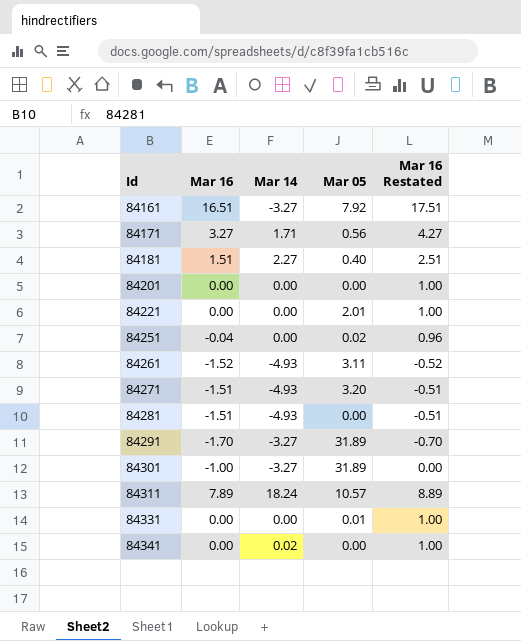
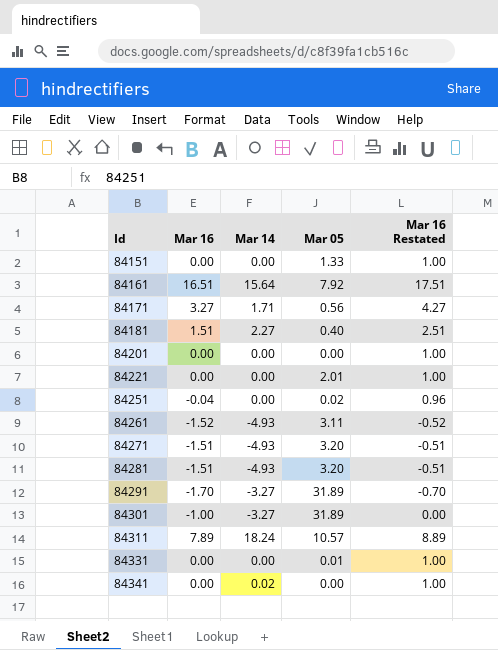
row 84151: none -> 0.00 | 0.00 | 1.33 | 1.00
84161 | Mar 14: -3.27 -> 15.64
84281 | Mar 05: 0.00 -> 3.20

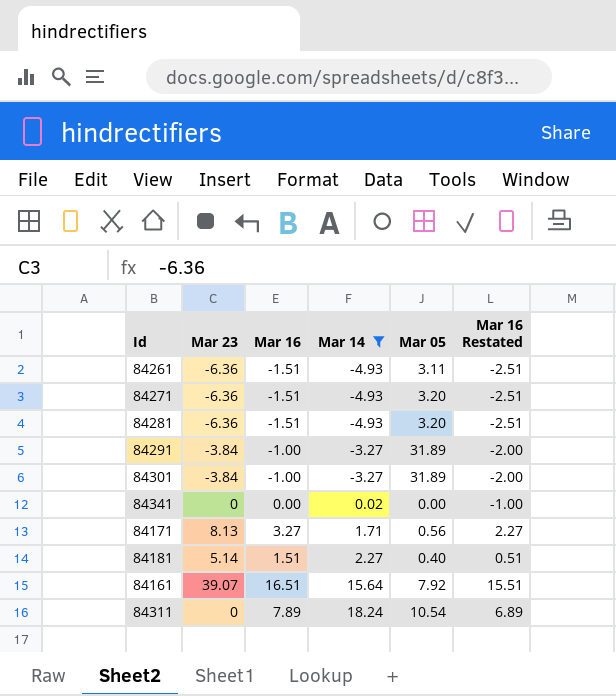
filter: none -> Mar 14 != 0.00
row order: Id ascending -> Mar 14 ascending
column Mar 23 | position: none -> 2
column Mar 16 Restated | formula: [Mar 16] + 1 -> [Mar 16] - 1
84261 | Mar 16: -1.52 -> -1.51
84291 | Mar 16: -1.70 -> -1.00
84311 | Mar 05: 10.57 -> 10.54

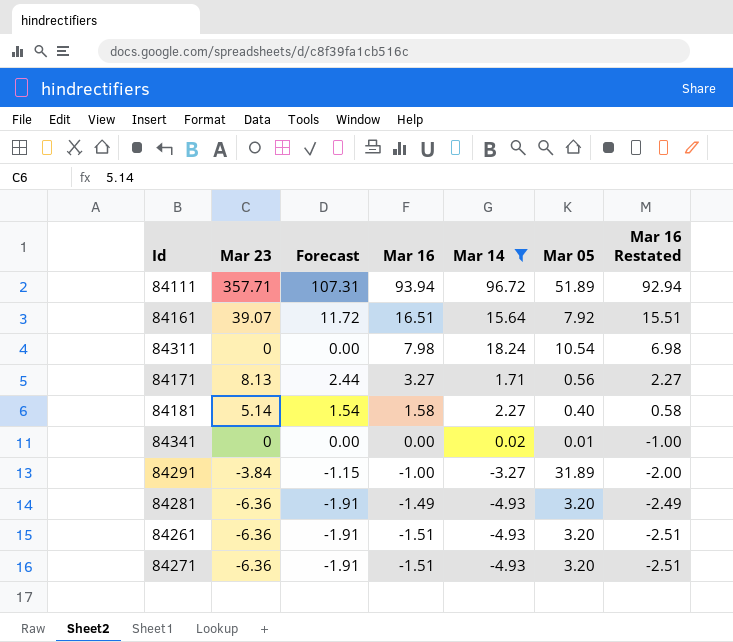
row order: Mar 14 ascending -> Mar 16 descending
column Forecast | formula: none -> [Mar 23] * 0.3
row 84301: -3.84 | -1.00 | -3.27 | 31.89 | -2.00 -> none
row 84111: none -> 357.71 | 107.31 | 93.94 | 96.72 | 51.89 | 92.94
84311 | Mar 16: 7.89 -> 7.98
84311 | Mar 16 Restated: 6.89 -> 6.98
84181 | Mar 16: 1.51 -> 1.58
84181 | Mar 16 Restated: 0.51 -> 0.58
84341 | Mar 05: 0.00 -> 0.01
84281 | Mar 16: -1.51 -> -1.49
84281 | Mar 16 Restated: -2.51 -> -2.49
84261 | Mar 05: 3.11 -> 3.20

